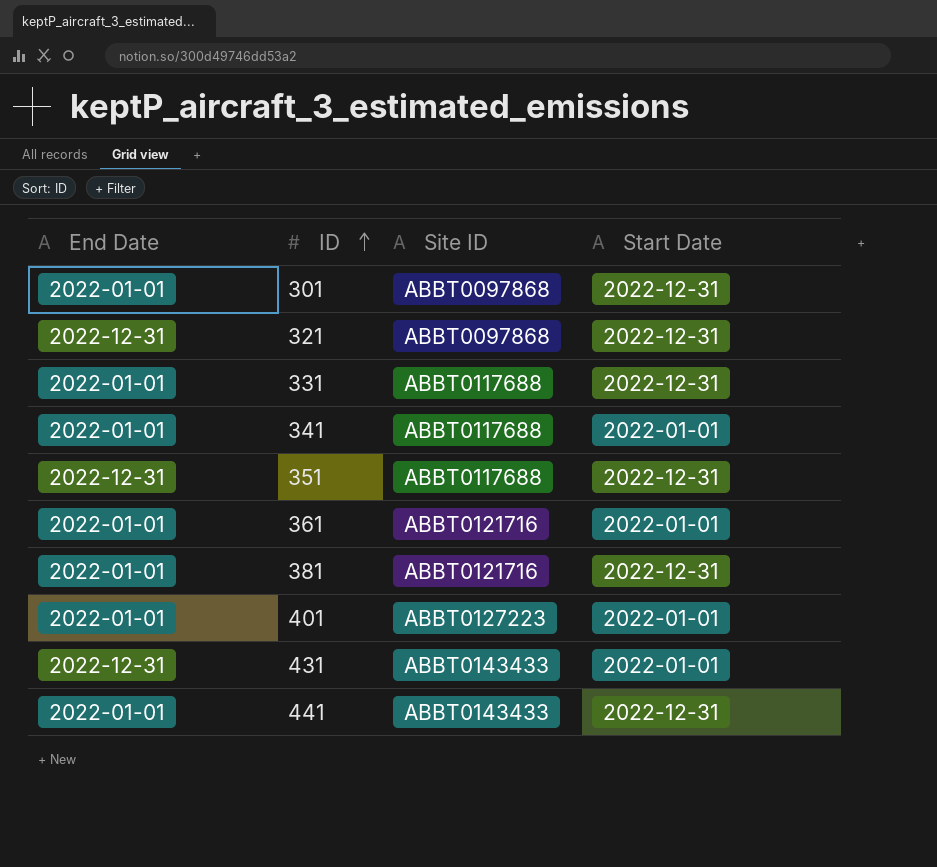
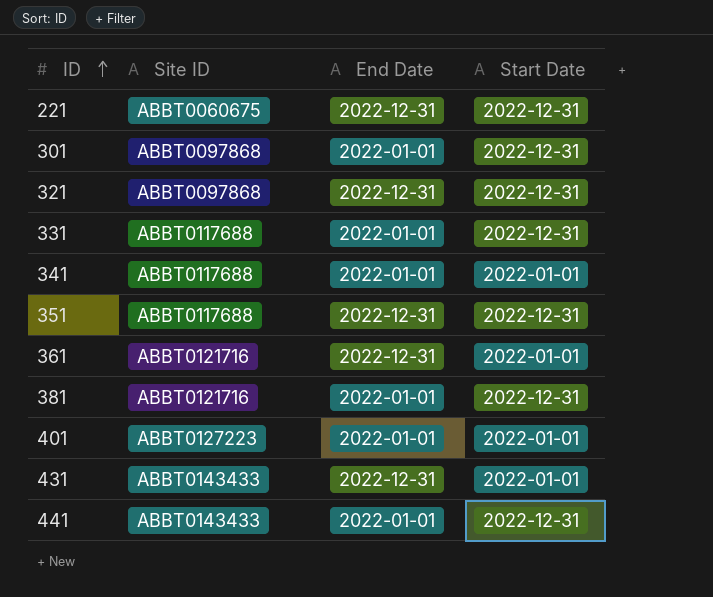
column End Date | position: 1 -> 3
row 221: none -> ABBT0060675 | 2022-12-31 | 2022-12-31
361 | End Date: 2022-01-01 -> 2022-12-31

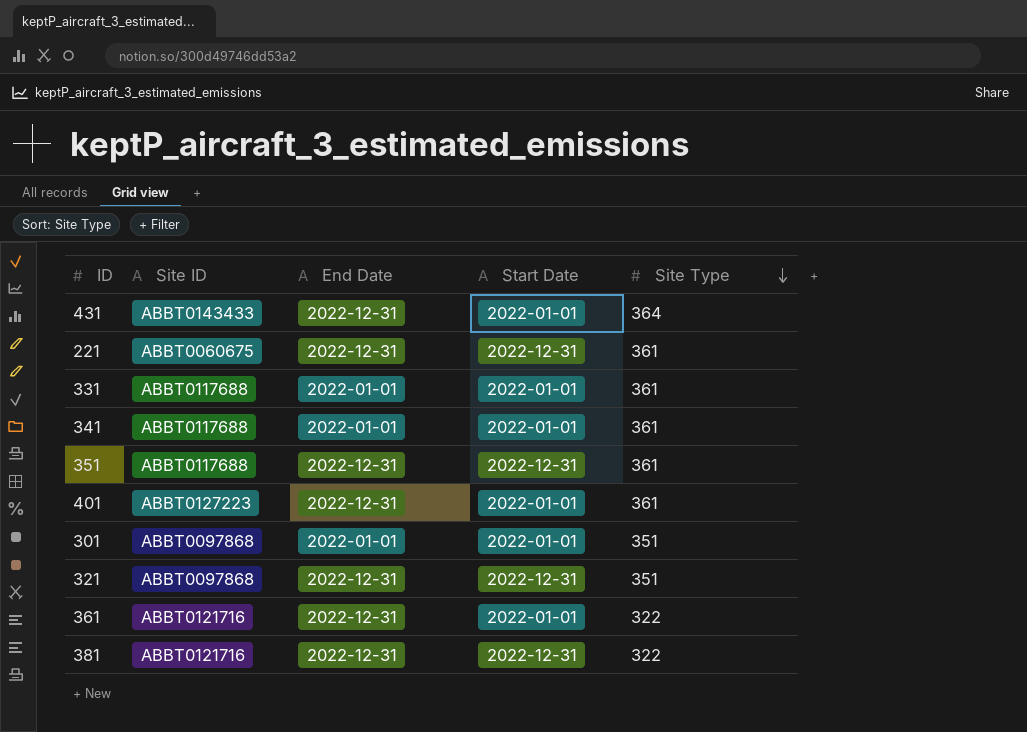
row order: ID ascending -> Site Type descending
column Site Type | position: none -> 5
row 441: ABBT0143433 | 2022-01-01 | 2022-12-31 -> none
331 | Start Date: 2022-12-31 -> 2022-01-01
401 | End Date: 2022-01-01 -> 2022-12-31
301 | Start Date: 2022-12-31 -> 2022-01-01
381 | End Date: 2022-01-01 -> 2022-12-31

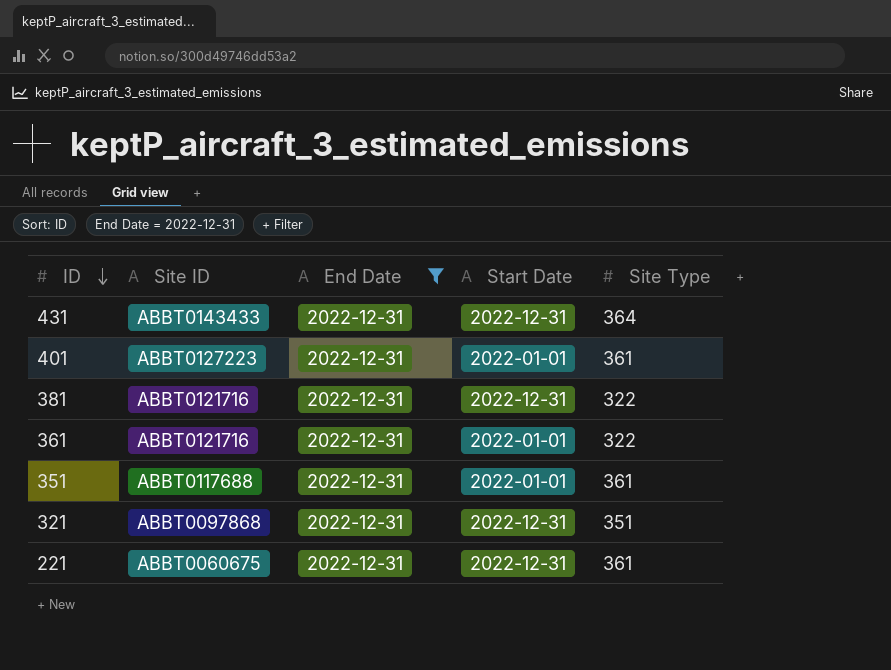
filter: none -> End Date = 2022-12-31
row order: Site Type descending -> ID descending
431 | Start Date: 2022-01-01 -> 2022-12-31
351 | Start Date: 2022-12-31 -> 2022-01-01

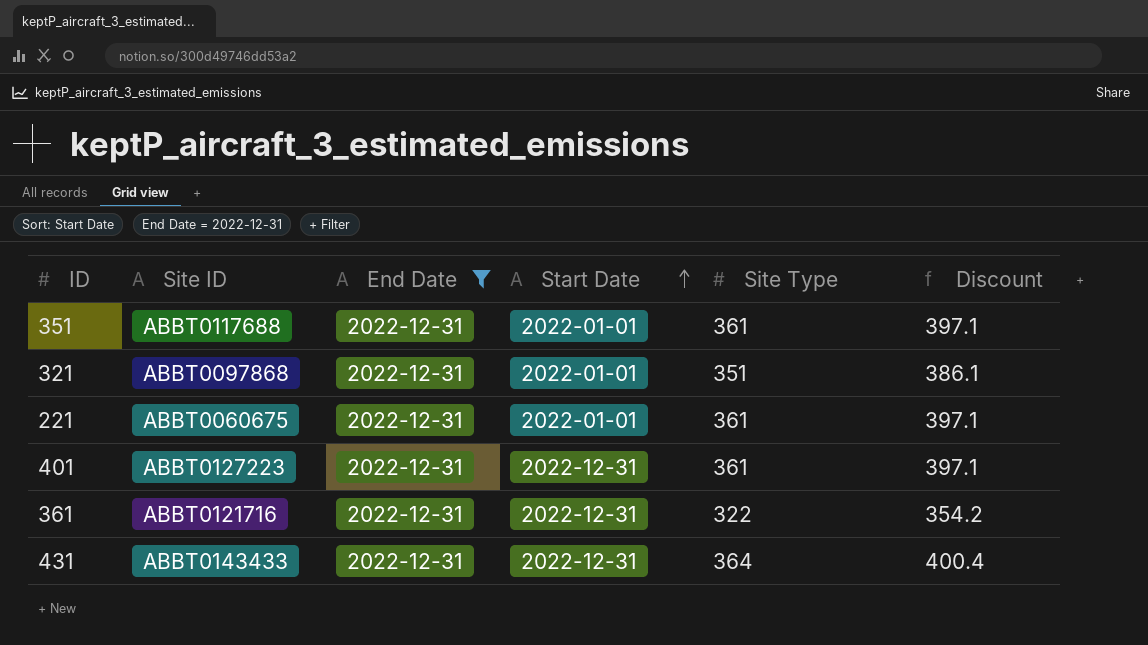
row order: ID descending -> Start Date ascending
column Discount | formula: none -> [Site Type] * 1.1
row 381: ABBT0121716 | 2022-12-31 | 2022-12-31 | 322 -> none
321 | Start Date: 2022-12-31 -> 2022-01-01
221 | Start Date: 2022-12-31 -> 2022-01-01
401 | Start Date: 2022-01-01 -> 2022-12-31
361 | Start Date: 2022-01-01 -> 2022-12-31

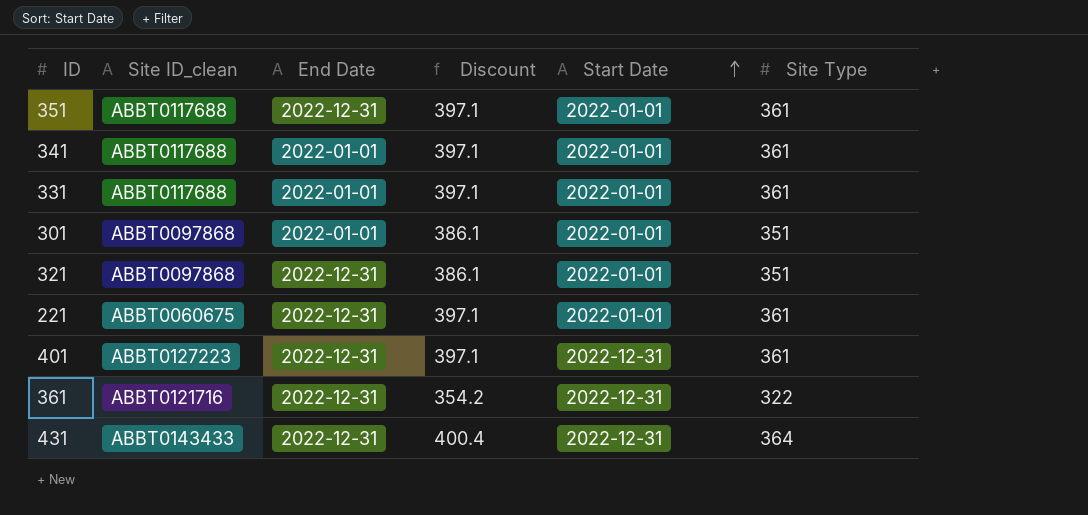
filter: End Date = 2022-12-31 -> none
column name: Site ID -> Site ID_clean
column Discount | position: 6 -> 4

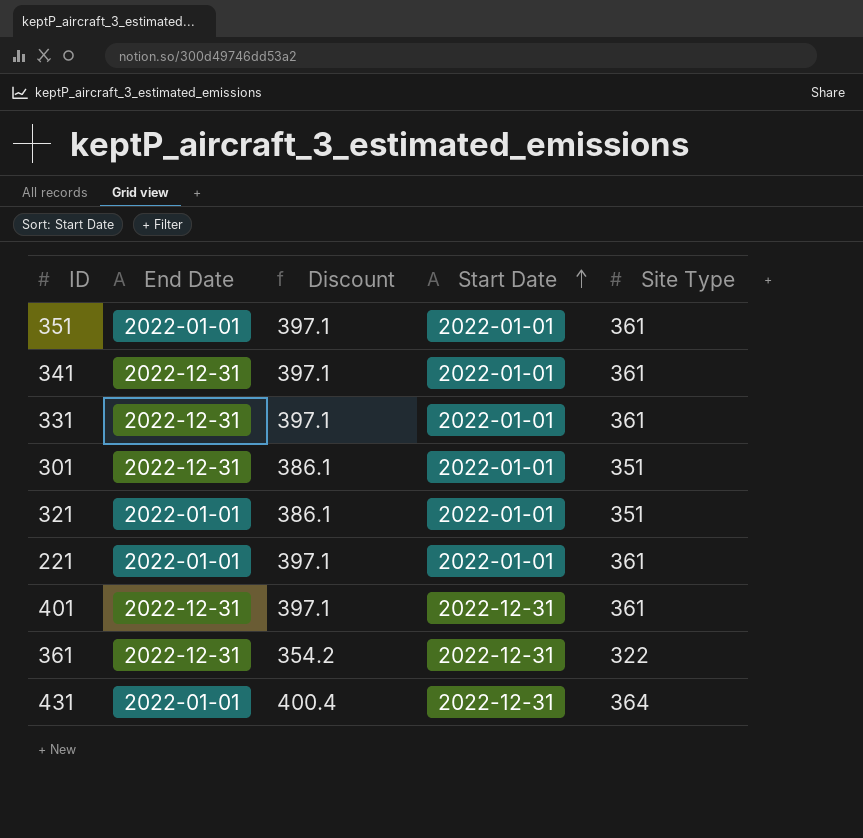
column Site ID_clean | position: 2 -> none
351 | End Date: 2022-12-31 -> 2022-01-01
341 | End Date: 2022-01-01 -> 2022-12-31
331 | End Date: 2022-01-01 -> 2022-12-31
301 | End Date: 2022-01-01 -> 2022-12-31
321 | End Date: 2022-12-31 -> 2022-01-01
221 | End Date: 2022-12-31 -> 2022-01-01
431 | End Date: 2022-12-31 -> 2022-01-01

